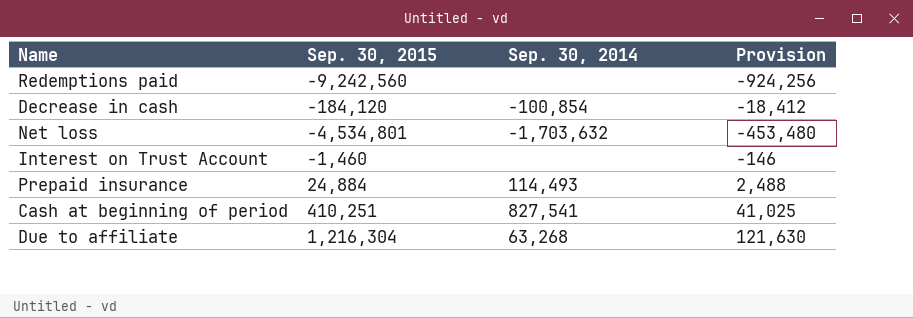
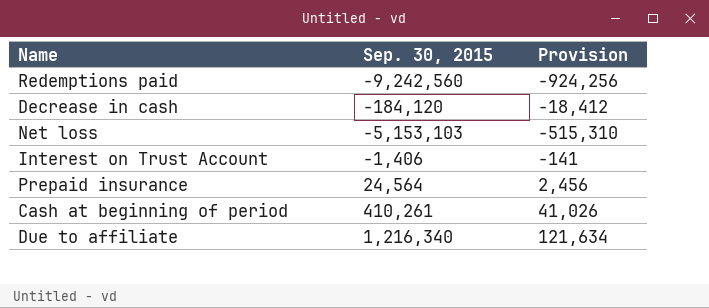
column Sep. 30, 2014 | position: 3 -> none
Net loss | Sep. 30, 2015: -4,534,801 -> -5,153,103
Net loss | Provision: -453,480 -> -515,310
Interest on Trust Account | Sep. 30, 2015: -1,460 -> -1,406
Interest on Trust Account | Provision: -146 -> -141
Prepaid insurance | Sep. 30, 2015: 24,884 -> 24,564
Prepaid insurance | Provision: 2,488 -> 2,456
Cash at beginning of period | Sep. 30, 2015: 410,251 -> 410,261
Cash at beginning of period | Provision: 41,025 -> 41,026
Due to affiliate | Sep. 30, 2015: 1,216,304 -> 1,216,340
Due to affiliate | Provision: 121,630 -> 121,634

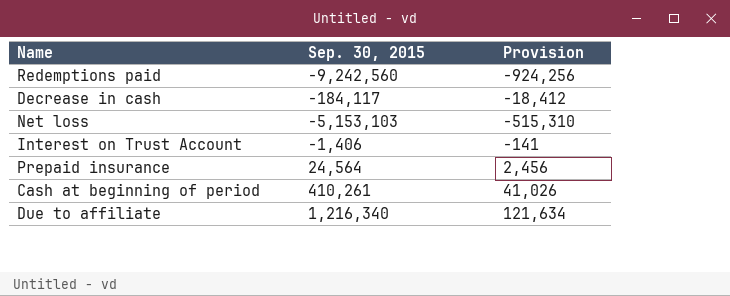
Decrease in cash | Sep. 30, 2015: -184,120 -> -184,117

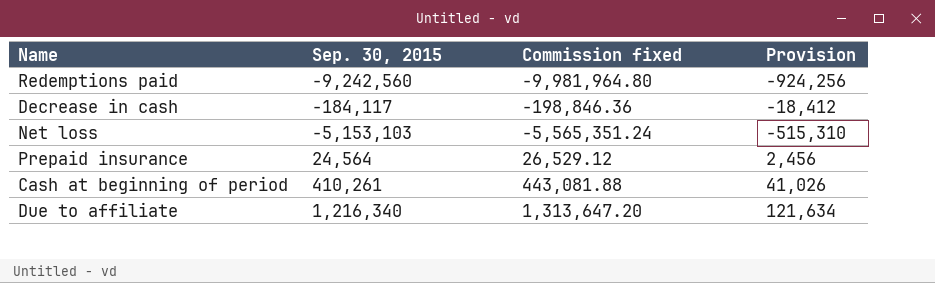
column Commission fixed | formula: none -> [Sep. 30, 2015] * 1.08
row Interest on Trust Account: -1,406 | -141 -> none

